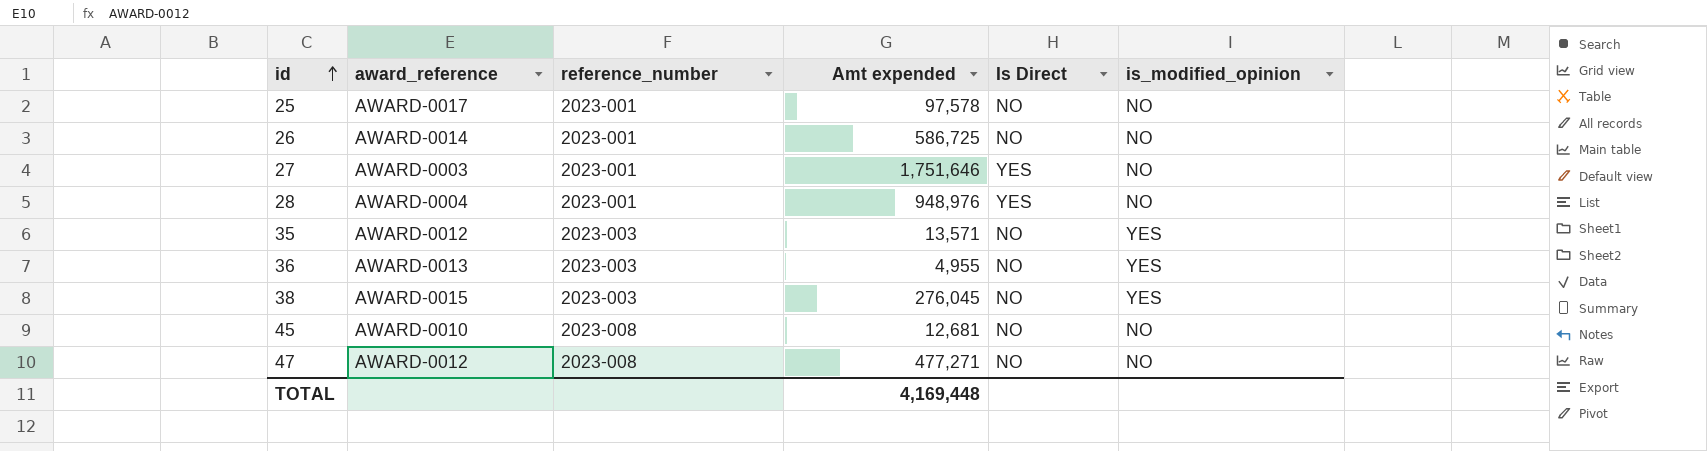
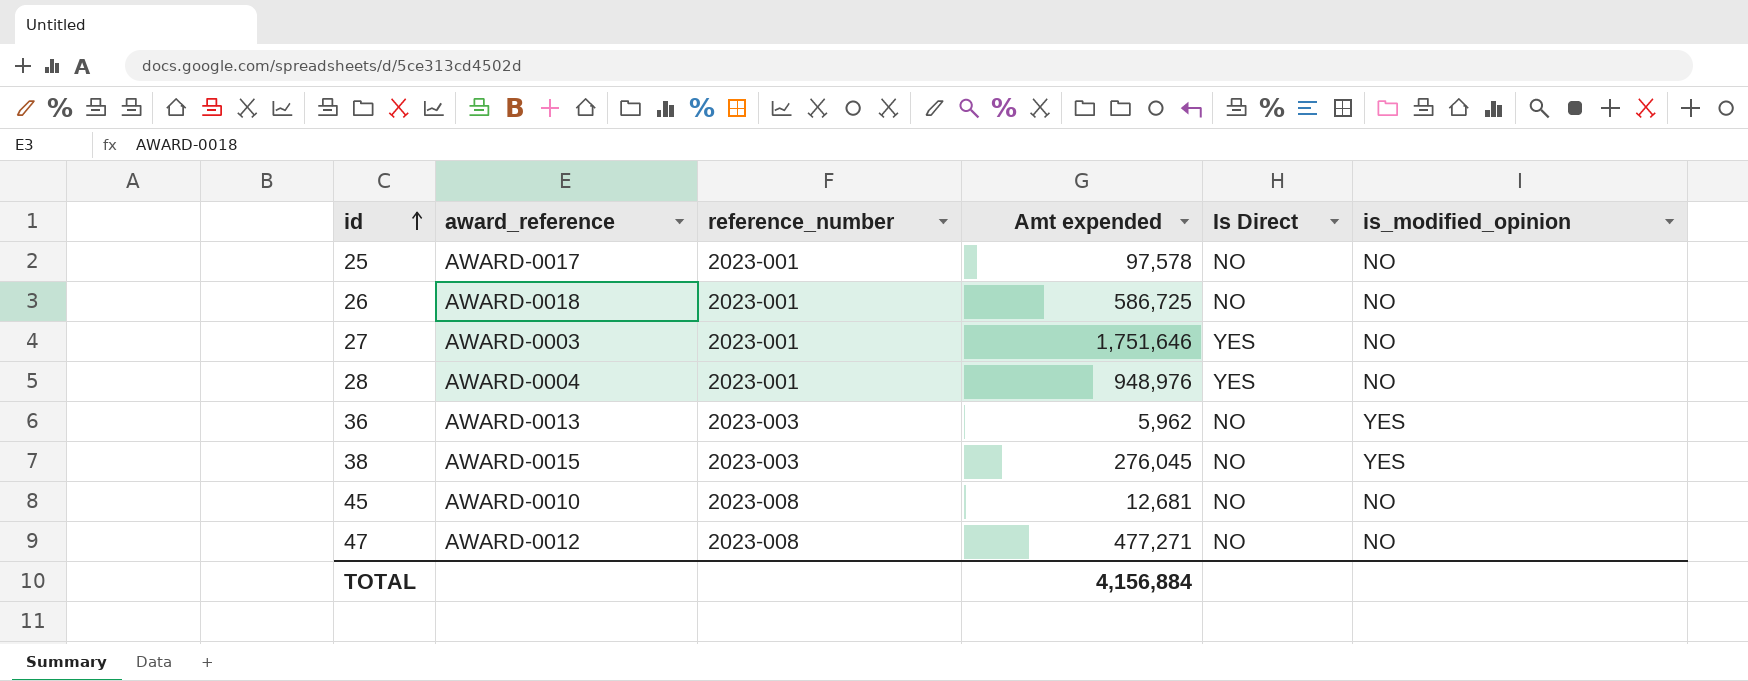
row 35: AWARD-0012 | 2023-003 | 13,571 | NO | YES -> none
26 | award_reference: AWARD-0014 -> AWARD-0018
36 | Amt expended: 4,955 -> 5,962
TOTAL | Amt expended: 4,169,448 -> 4,156,884

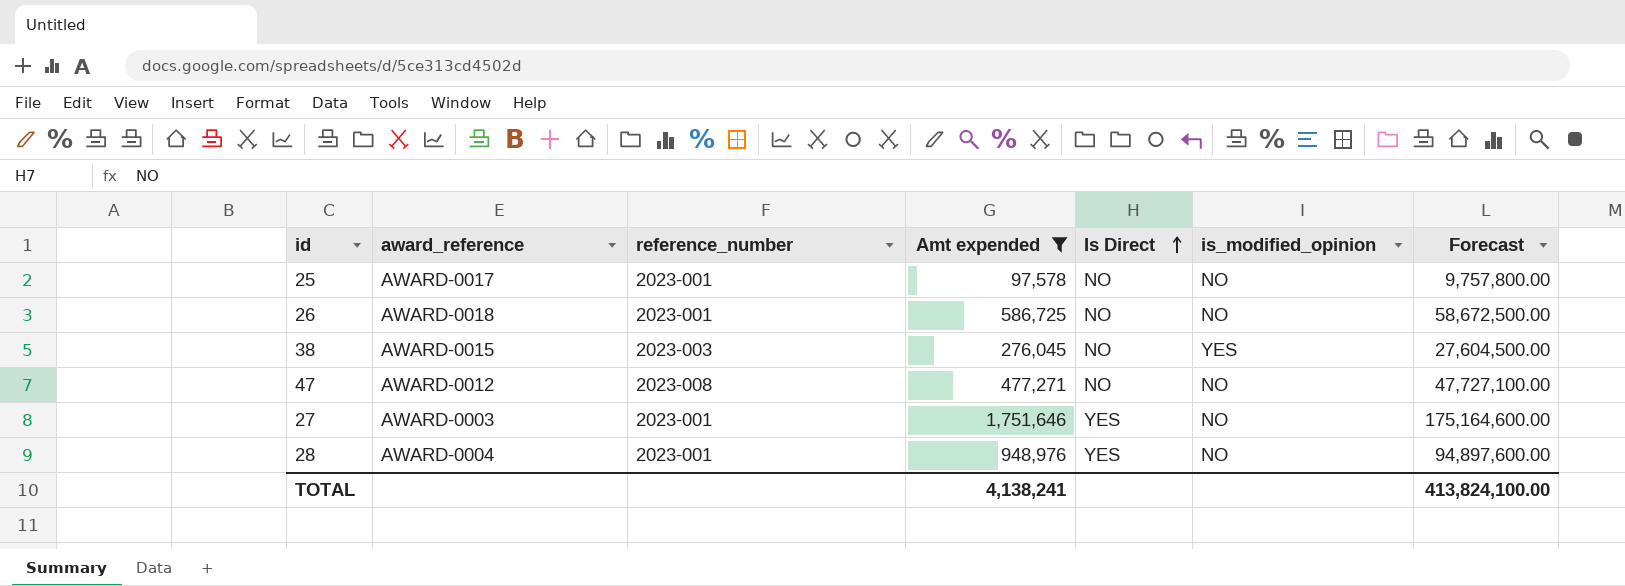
filter: none -> Amt expended >= 97,578
row order: id ascending -> Is Direct ascending
column Forecast | formula: none -> [Amt expended] * 100
TOTAL | Amt expended: 4,156,884 -> 4,138,241

